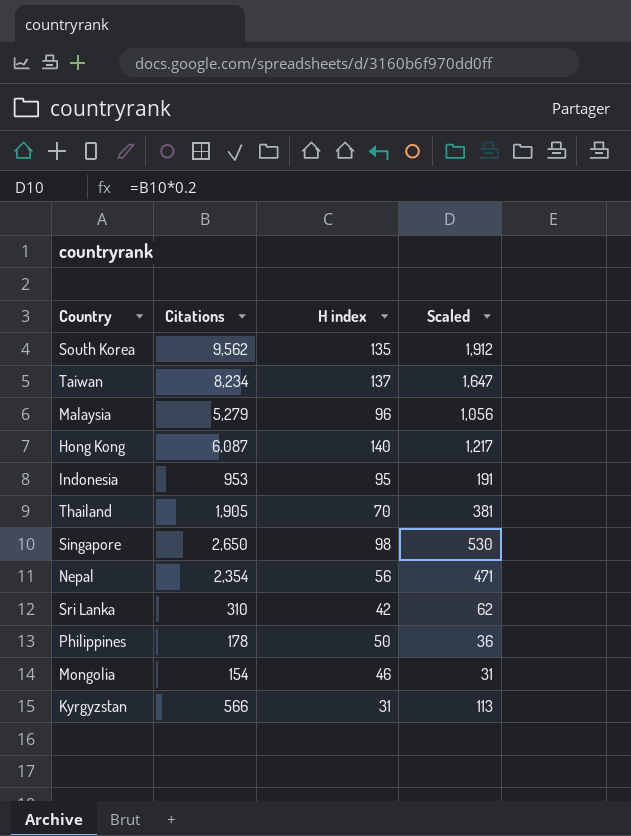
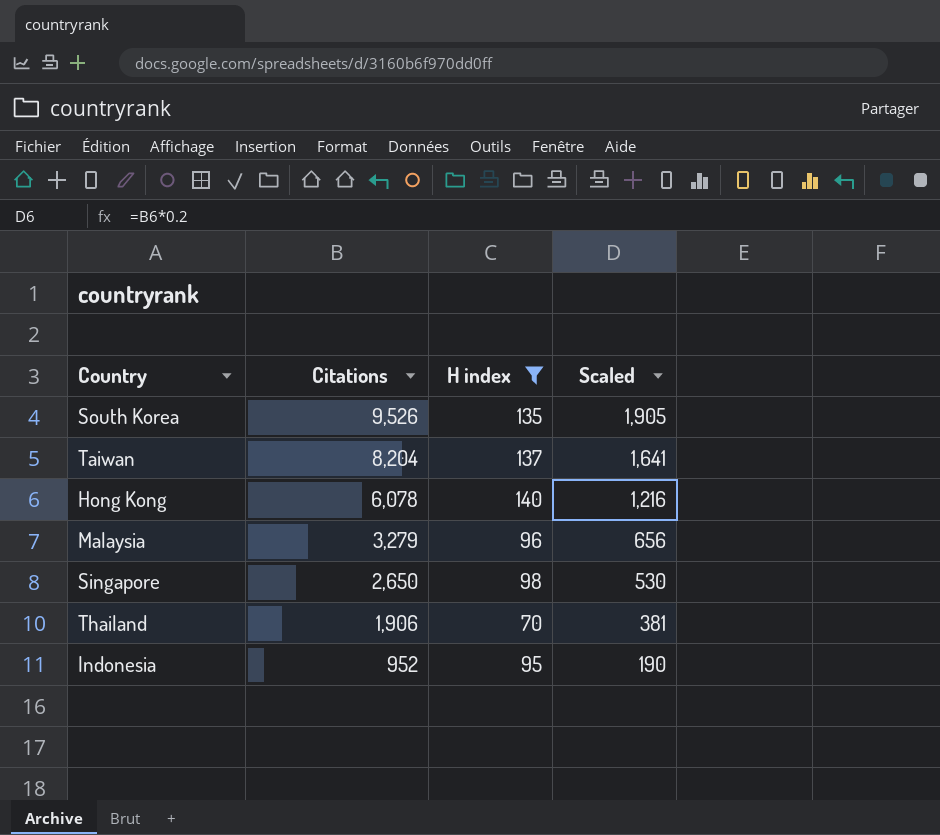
filter: none -> H index >= 70
row order: none -> Citations descending
South Korea | Citations: 9,562 -> 9,526
South Korea | Scaled: 1,912 -> 1,905
Taiwan | Citations: 8,234 -> 8,204
Taiwan | Scaled: 1,647 -> 1,641
Hong Kong | Citations: 6,087 -> 6,078
Hong Kong | Scaled: 1,217 -> 1,216
Malaysia | Citations: 5,279 -> 3,279
Malaysia | Scaled: 1,056 -> 656
Thailand | Citations: 1,905 -> 1,906
Indonesia | Citations: 953 -> 952
Indonesia | Scaled: 191 -> 190

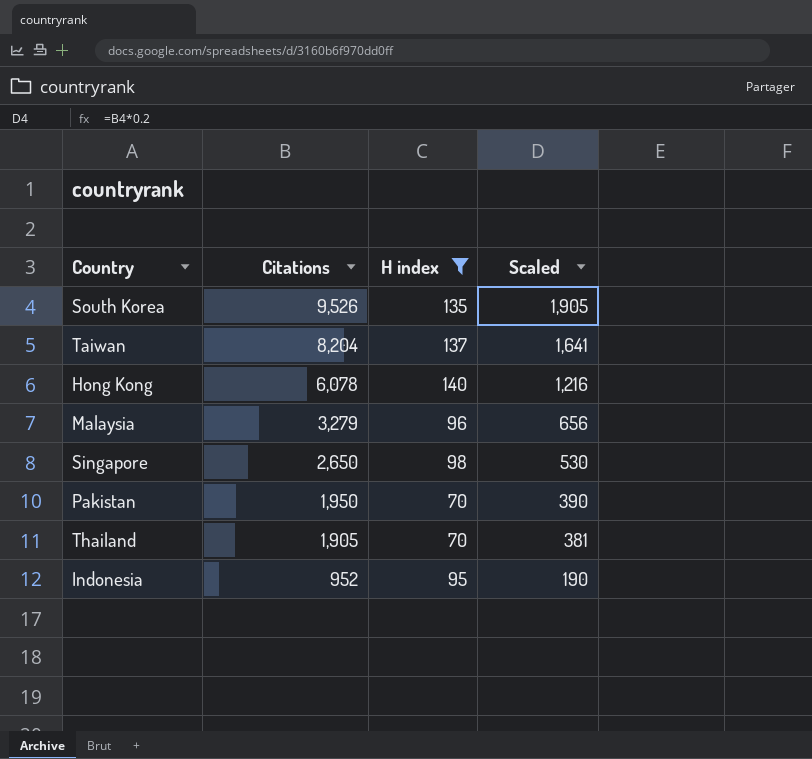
row Pakistan: none -> 1,950 | 70 | 390
Thailand | Citations: 1,906 -> 1,905

